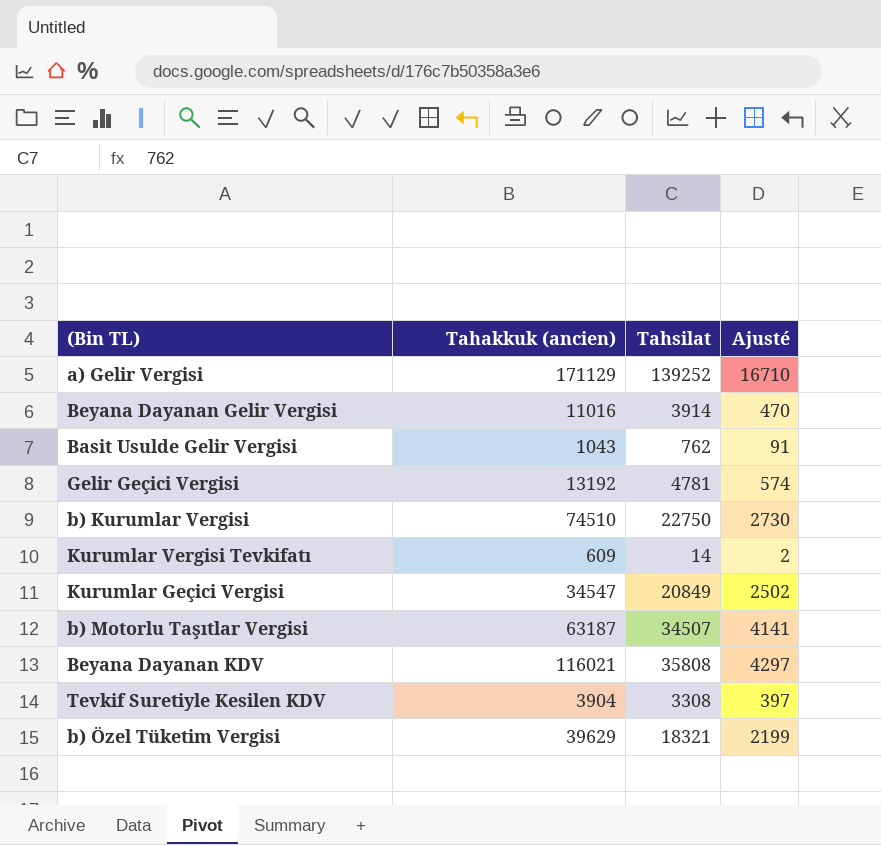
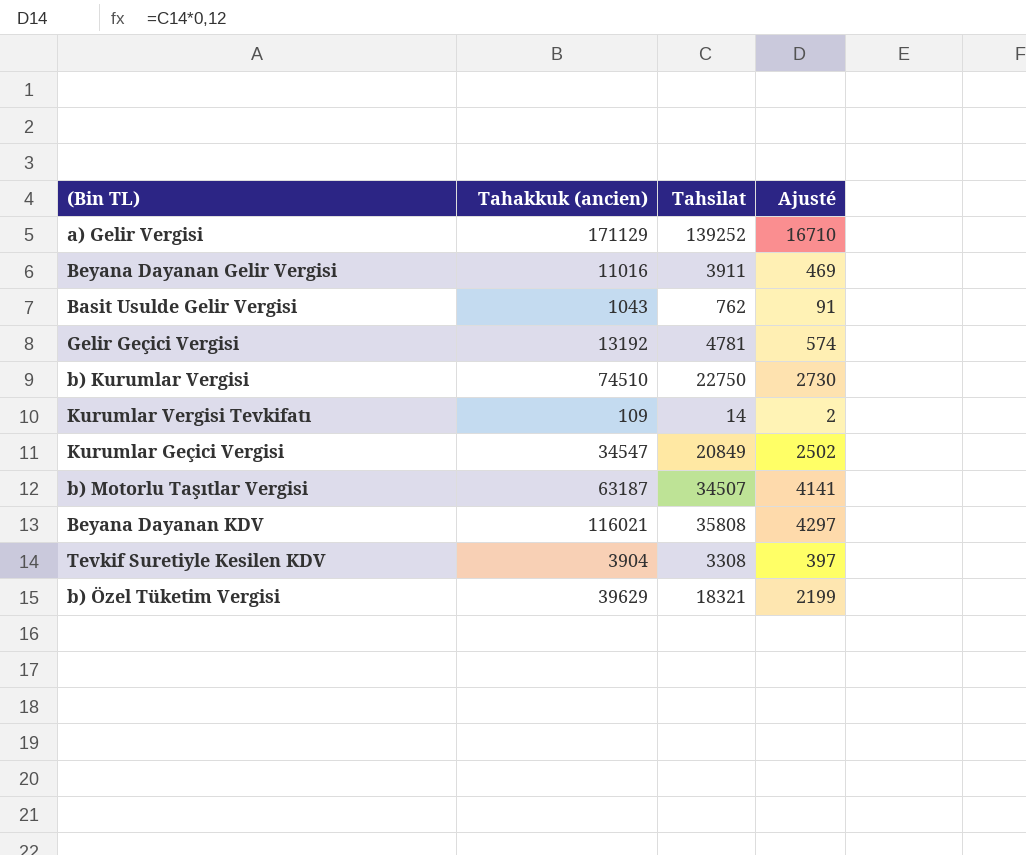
Beyana Dayanan Gelir Vergisi | Tahsilat: 3914 -> 3911
Beyana Dayanan Gelir Vergisi | Ajusté: 470 -> 469
Kurumlar Vergisi Tevkifatı | Tahakkuk (ancien): 609 -> 109

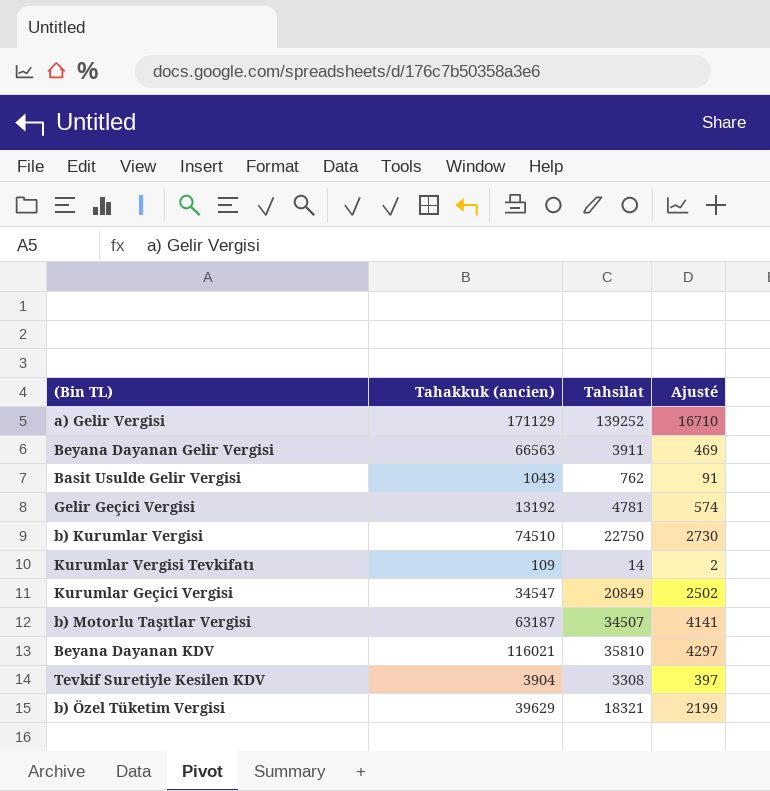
Beyana Dayanan Gelir Vergisi | Tahakkuk (ancien): 11016 -> 66563
Beyana Dayanan KDV | Tahsilat: 35808 -> 35810

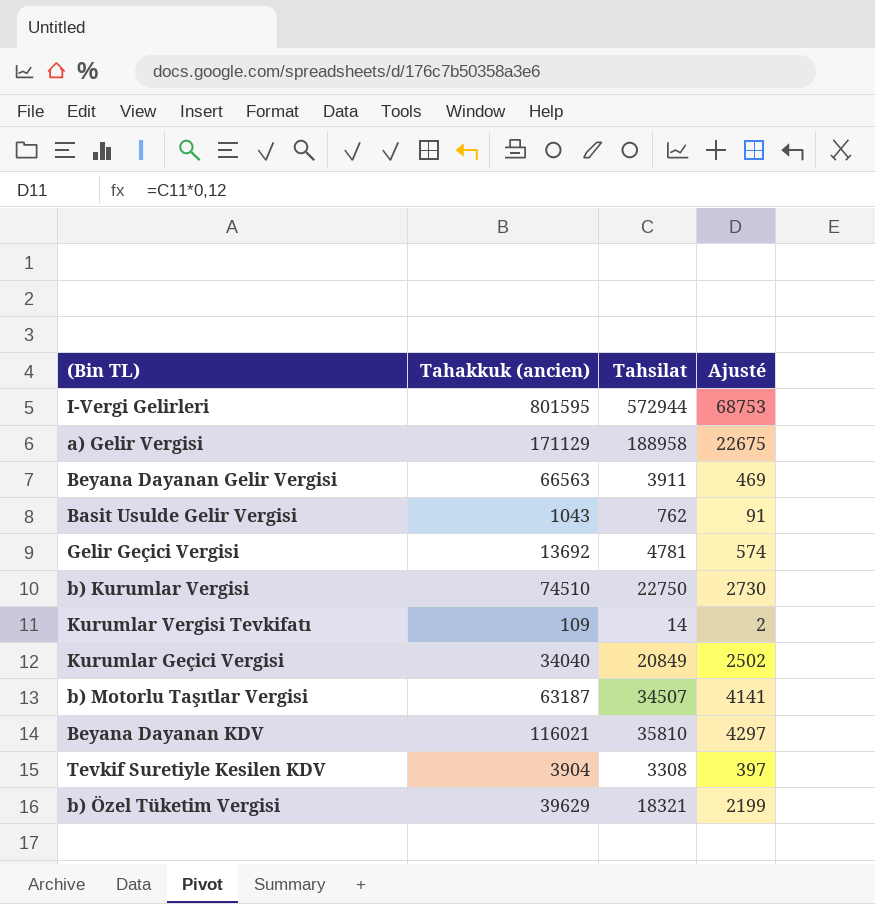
row I-Vergi Gelirleri: none -> 801595 | 572944 | 68753
a) Gelir Vergisi | Tahsilat: 139252 -> 188958
a) Gelir Vergisi | Ajusté: 16710 -> 22675
Gelir Geçici Vergisi | Tahakkuk (ancien): 13192 -> 13692
Kurumlar Geçici Vergisi | Tahakkuk (ancien): 34547 -> 34040

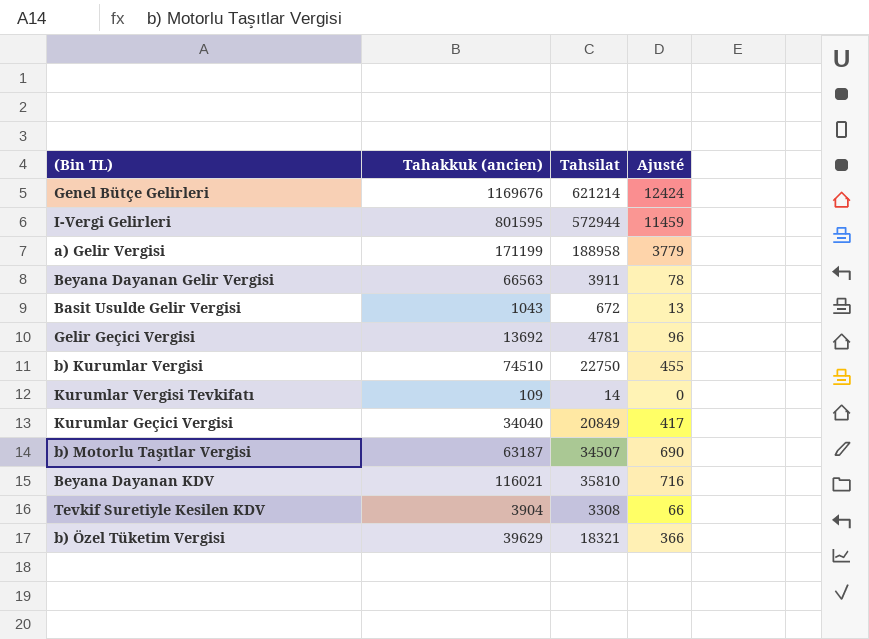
column Ajusté | formula: [Tahsilat] * 0,12 -> [Tahsilat] * 0,02
row Genel Bütçe Gelirleri: none -> 1169676 | 621214 | 12424
a) Gelir Vergisi | Tahakkuk (ancien): 171129 -> 171199
Basit Usulde Gelir Vergisi | Tahsilat: 762 -> 672

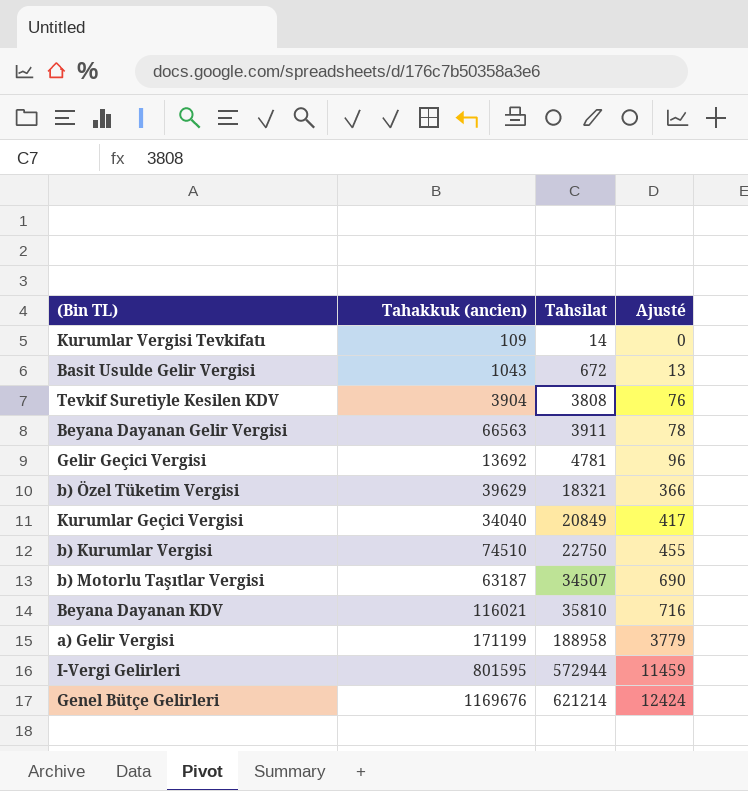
row order: none -> Tahsilat ascending
Tevkif Suretiyle Kesilen KDV | Tahsilat: 3308 -> 3808
Tevkif Suretiyle Kesilen KDV | Ajusté: 66 -> 76

